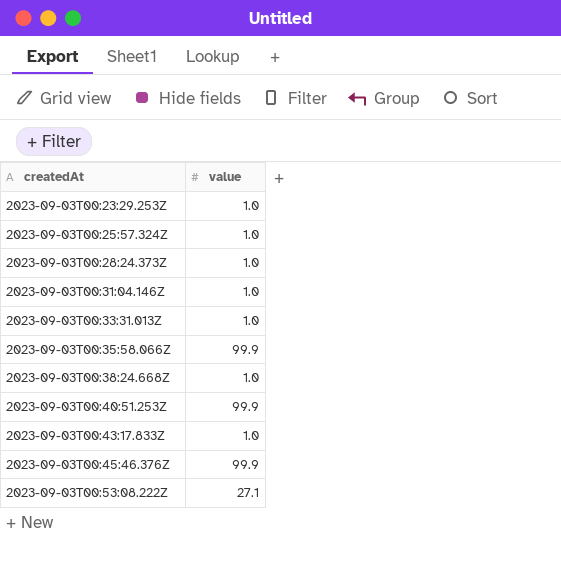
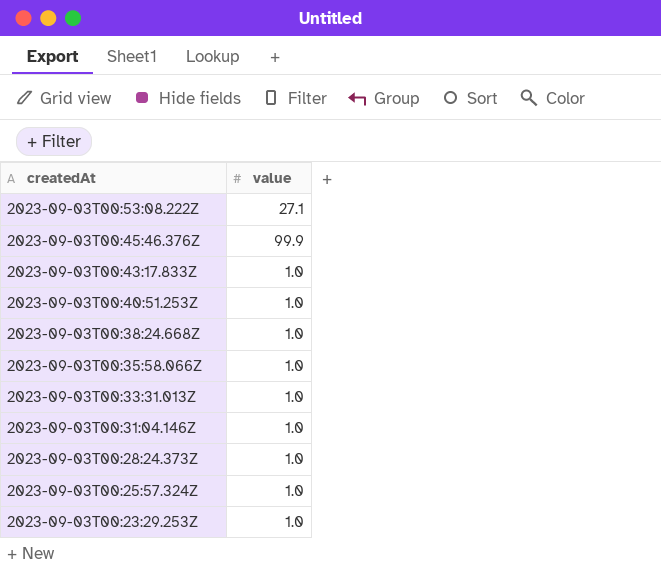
row order: createdAt ascending -> createdAt descending
2023-09-03T00:40:51.253Z | value: 99.9 -> 1.0
2023-09-03T00:35:58.066Z | value: 99.9 -> 1.0

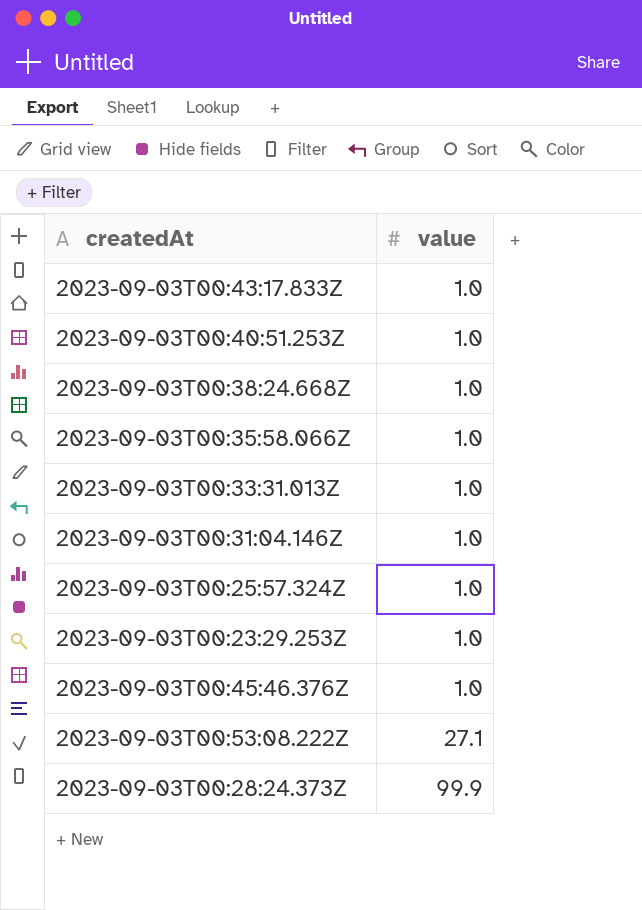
row order: createdAt descending -> value ascending
2023-09-03T00:45:46.376Z | value: 99.9 -> 1.0
2023-09-03T00:28:24.373Z | value: 1.0 -> 99.9

